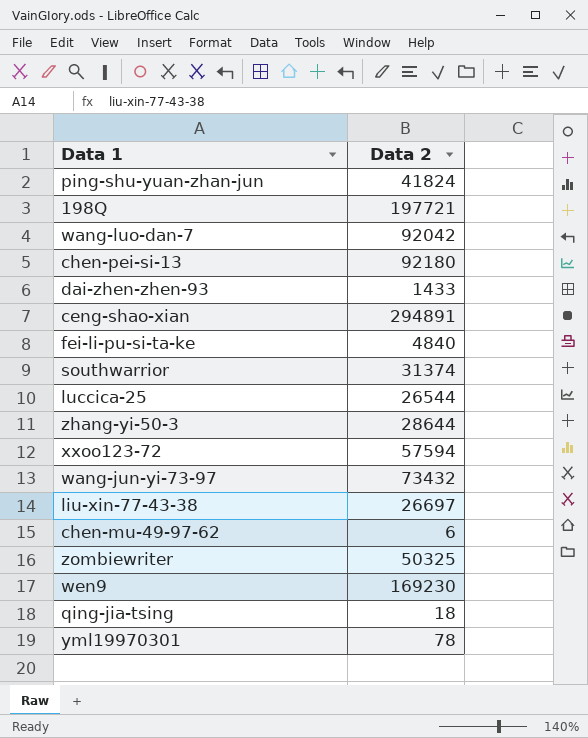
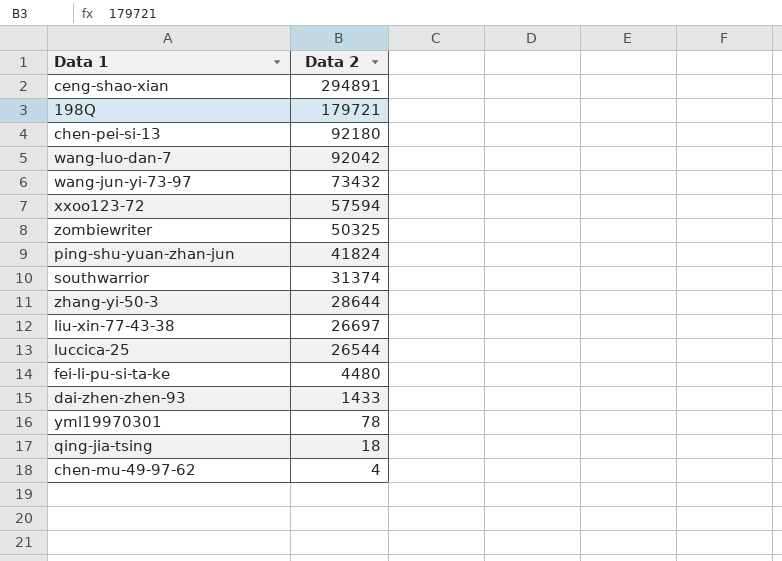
row order: none -> Data 2 descending
row wen9: 169230 -> none
198Q | Data 2: 197721 -> 179721
fei-li-pu-si-ta-ke | Data 2: 4840 -> 4480
chen-mu-49-97-62 | Data 2: 6 -> 4

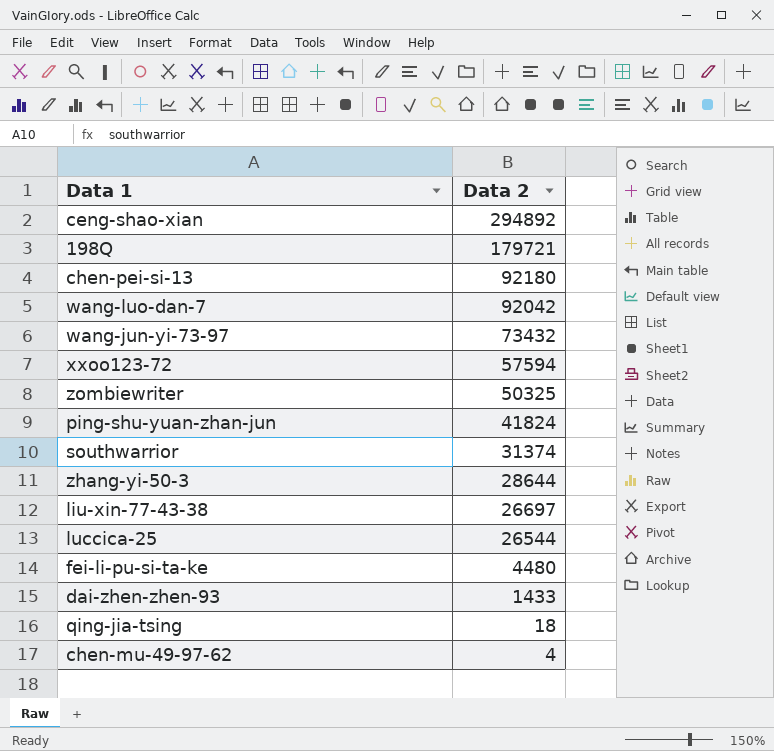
row yml19970301: 78 -> none
ceng-shao-xian | Data 2: 294891 -> 294892

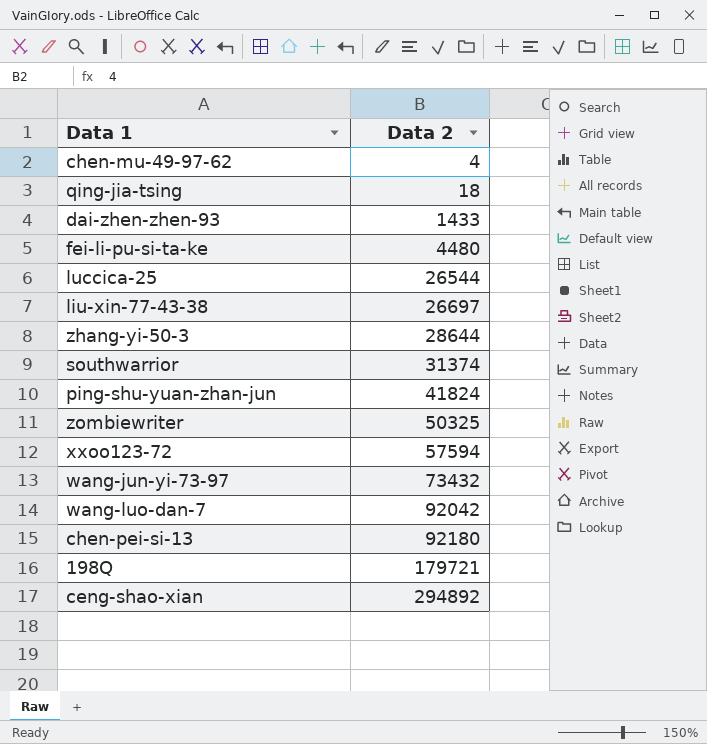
row order: Data 2 descending -> Data 2 ascending

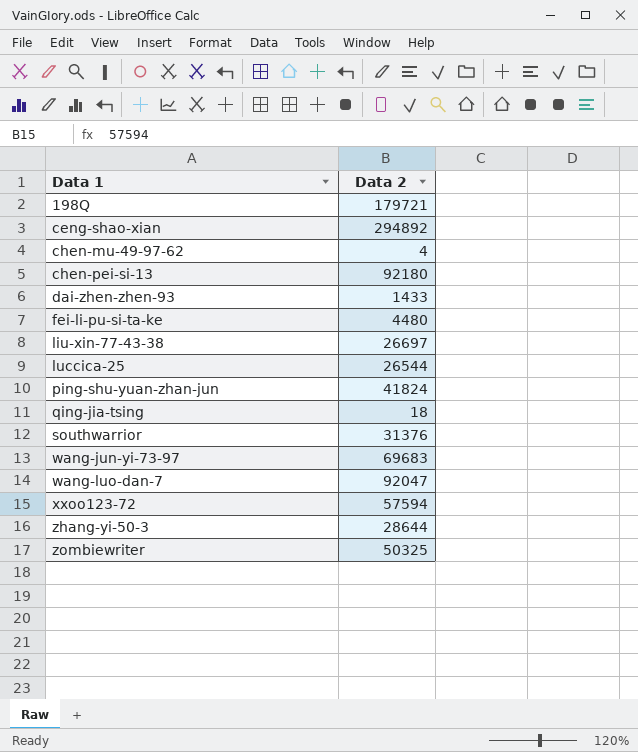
row order: Data 2 ascending -> Data 1 ascending
southwarrior | Data 2: 31374 -> 31376
wang-jun-yi-73-97 | Data 2: 73432 -> 69683
wang-luo-dan-7 | Data 2: 92042 -> 92047

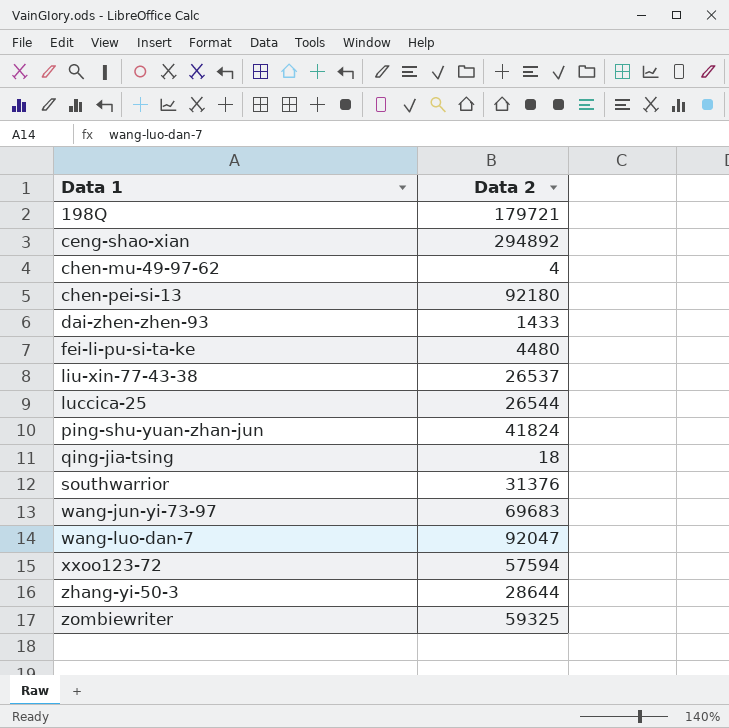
liu-xin-77-43-38 | Data 2: 26697 -> 26537
zombiewriter | Data 2: 50325 -> 59325

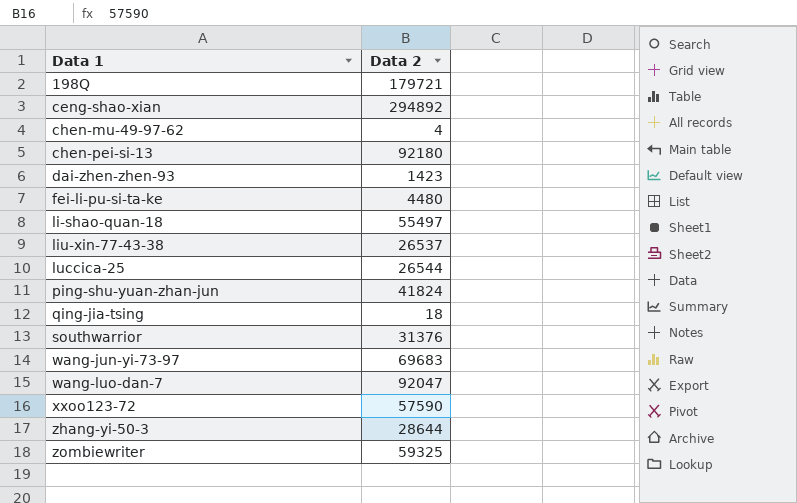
dai-zhen-zhen-93 | Data 2: 1433 -> 1423
row li-shao-quan-18: none -> 55497
xxoo123-72 | Data 2: 57594 -> 57590

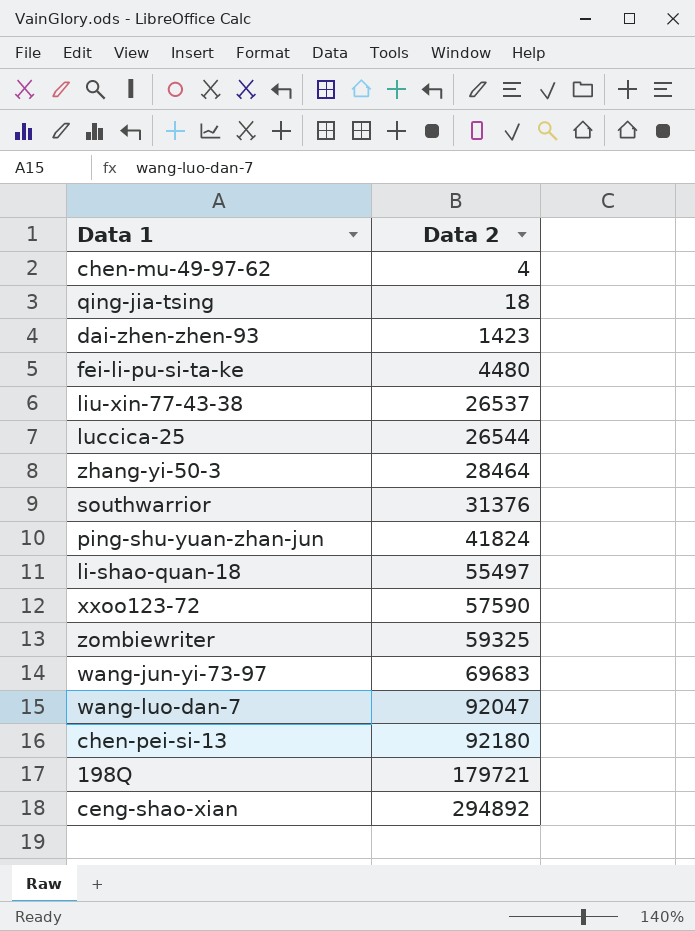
row order: Data 1 ascending -> Data 2 ascending
zhang-yi-50-3 | Data 2: 28644 -> 28464

